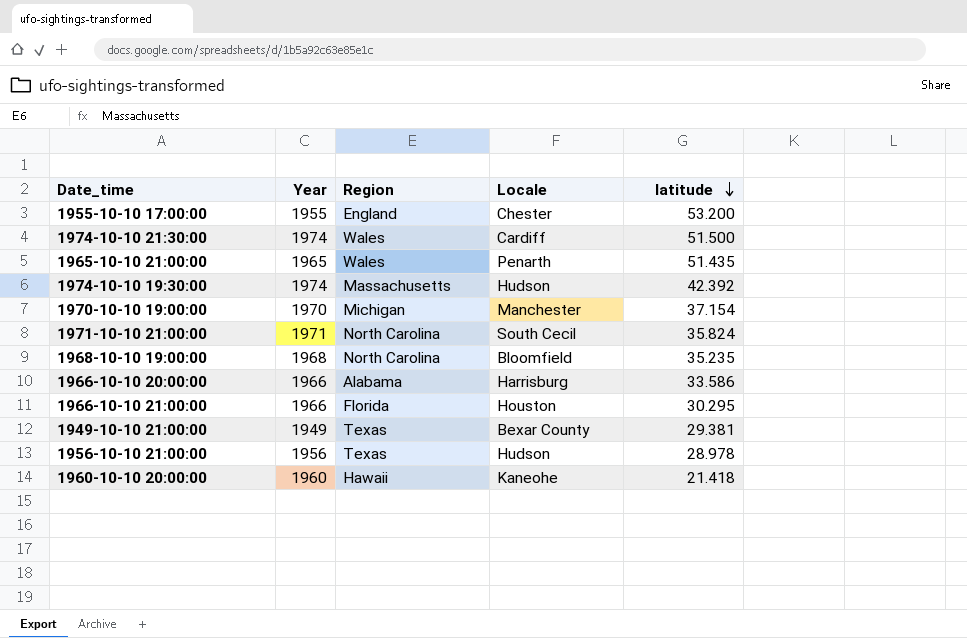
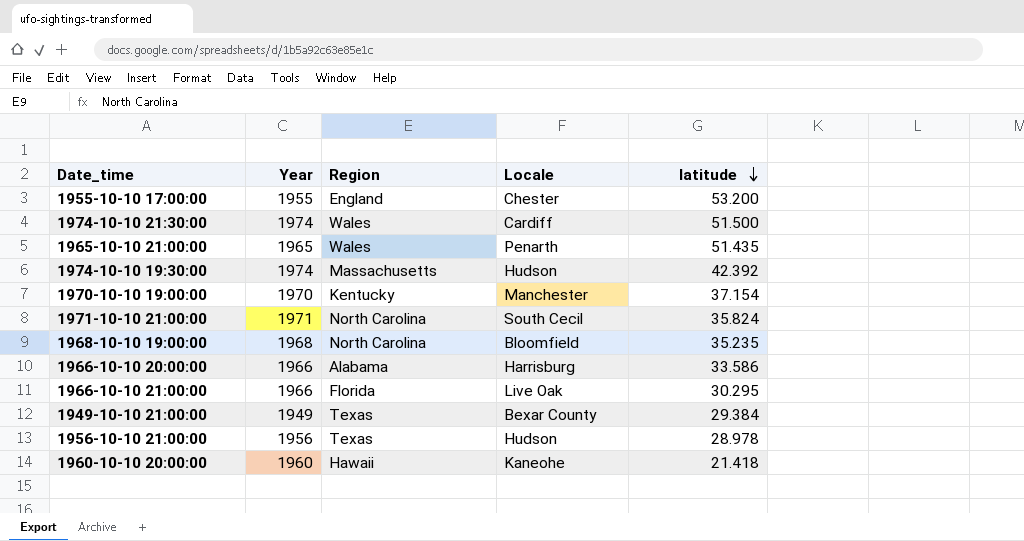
1970-10-10 19:00:00 | Region: Michigan -> Kentucky
1966-10-10 21:00:00 | Locale: Houston -> Live Oak
1949-10-10 21:00:00 | latitude: 29.381 -> 29.384

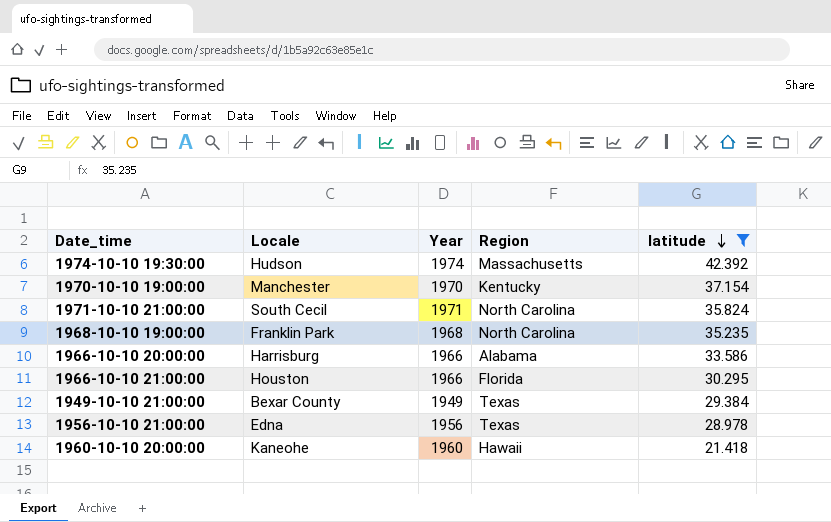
filter: none -> latitude <= 42.392
column Locale | position: 4 -> 2
1968-10-10 19:00:00 | Locale: Bloomfield -> Franklin Park
1966-10-10 21:00:00 | Locale: Live Oak -> Houston
1956-10-10 21:00:00 | Locale: Hudson -> Edna

